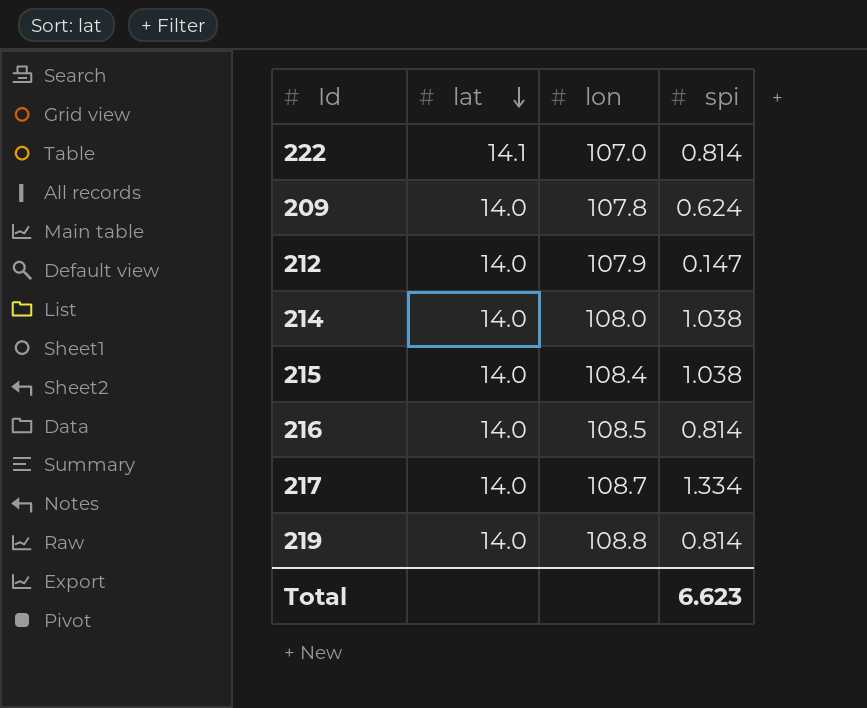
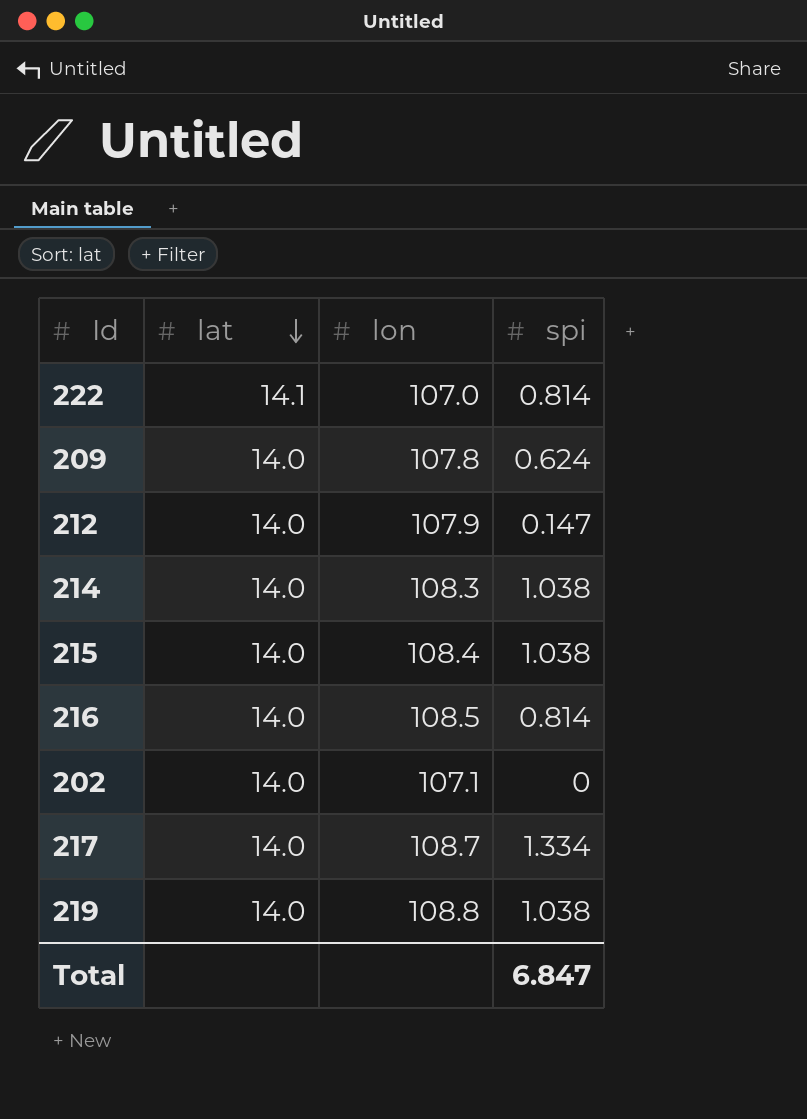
214 | lon: 108.0 -> 108.3
row 202: none -> 14.0 | 107.1 | 0
219 | spi: 0.814 -> 1.038
Total | spi: 6.623 -> 6.847

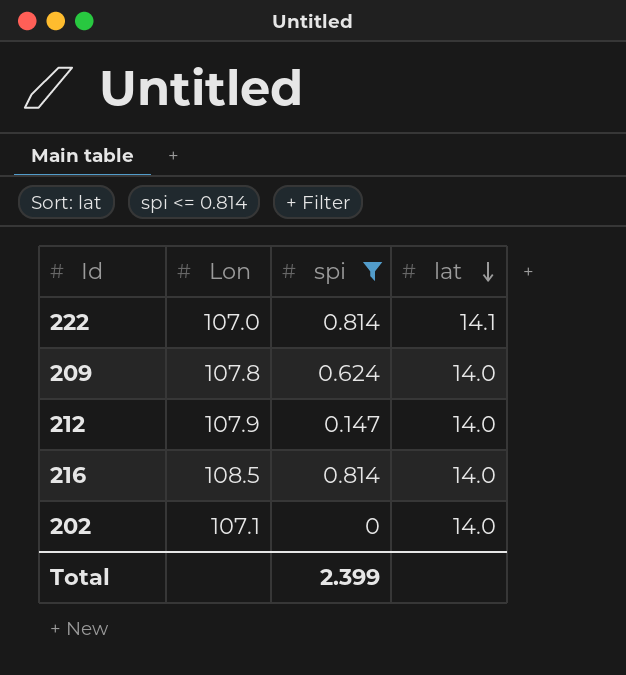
filter: none -> spi <= 0.814
column name: lon -> Lon
column lat | position: 2 -> 4
Total | spi: 6.847 -> 2.399

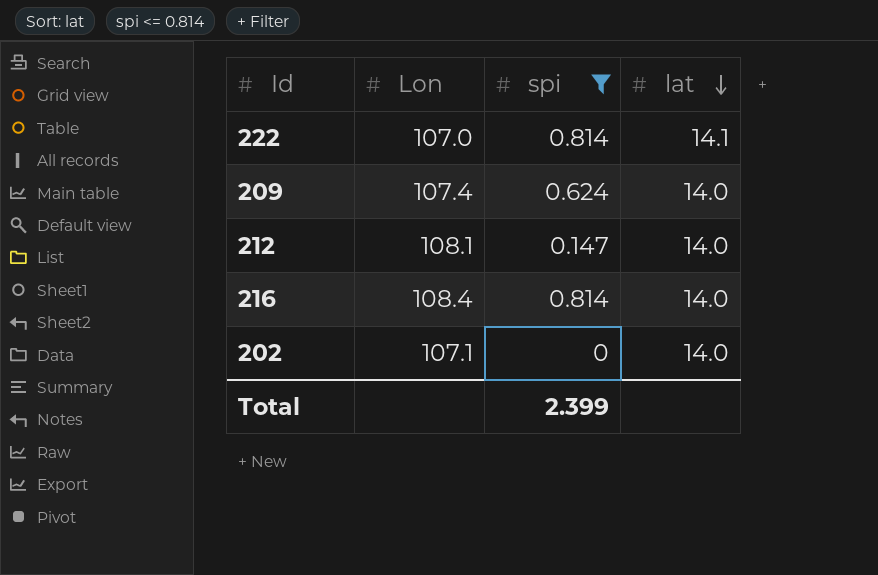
209 | Lon: 107.8 -> 107.4
212 | Lon: 107.9 -> 108.1
216 | Lon: 108.5 -> 108.4

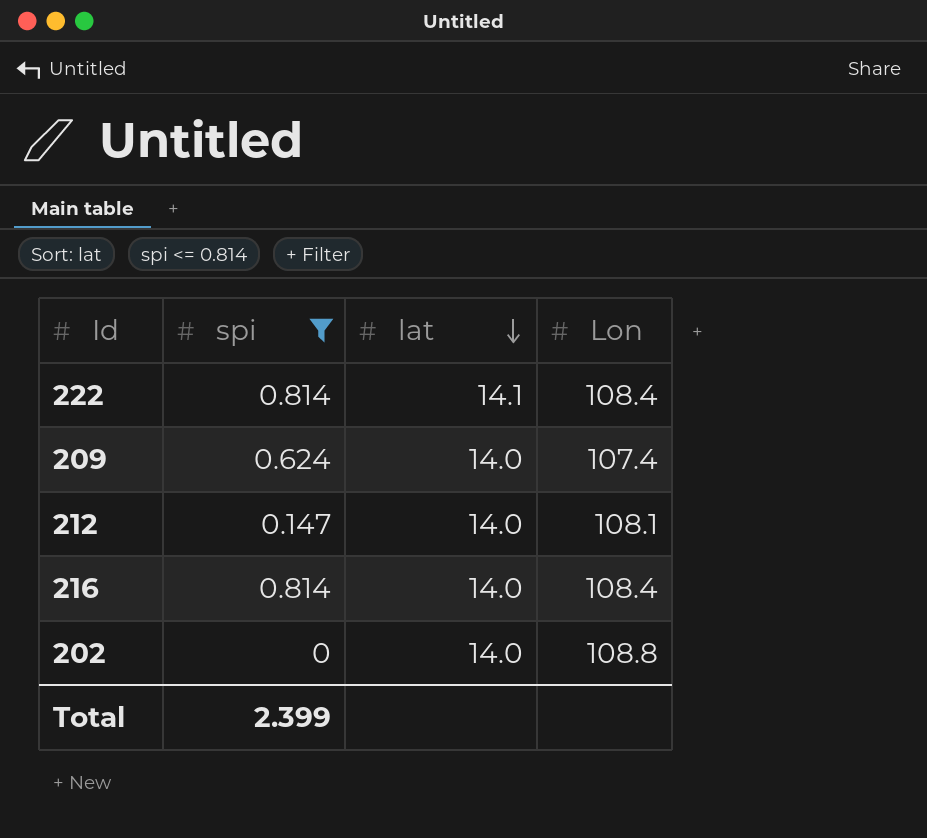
column Lon | position: 2 -> 4
222 | Lon: 107.0 -> 108.4
202 | Lon: 107.1 -> 108.8

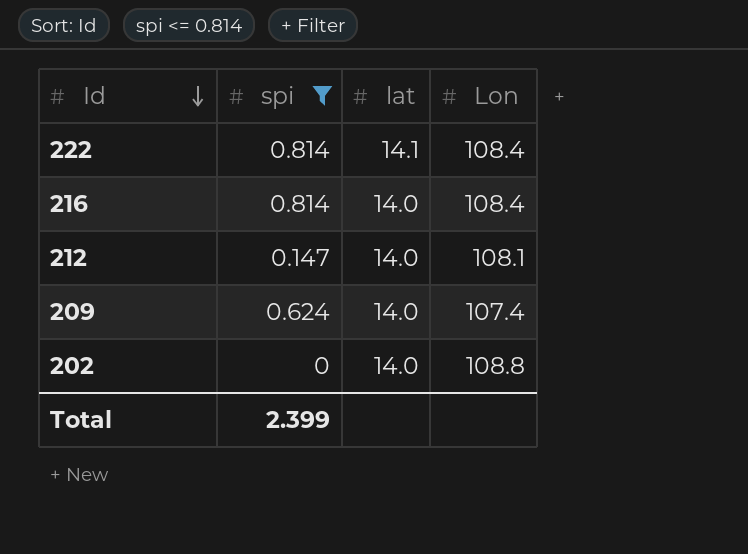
row order: lat descending -> Id descending

